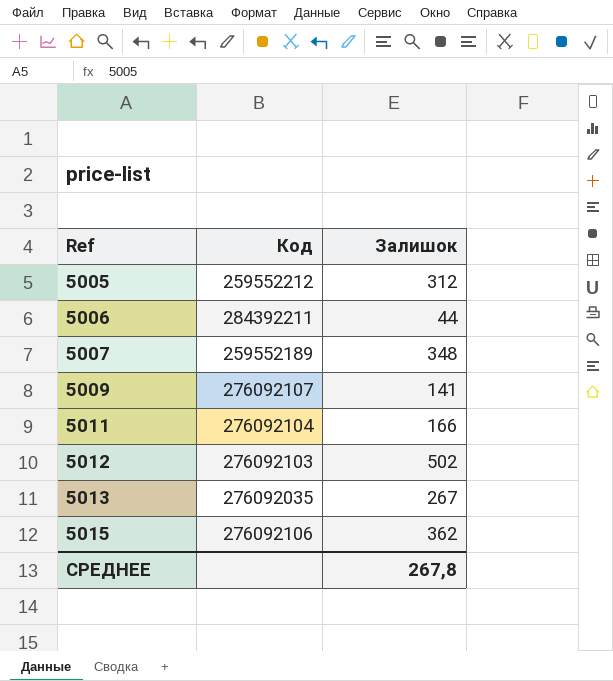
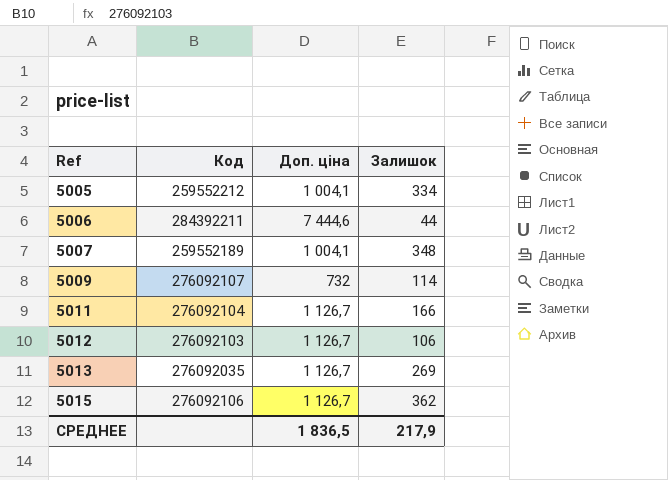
column Доп. ціна | position: none -> 3
5005 | Залишок: 312 -> 334
5009 | Залишок: 141 -> 114
5012 | Залишок: 502 -> 106
5013 | Залишок: 267 -> 269
СРЕДНЕЕ | Залишок: 267,8 -> 217,9

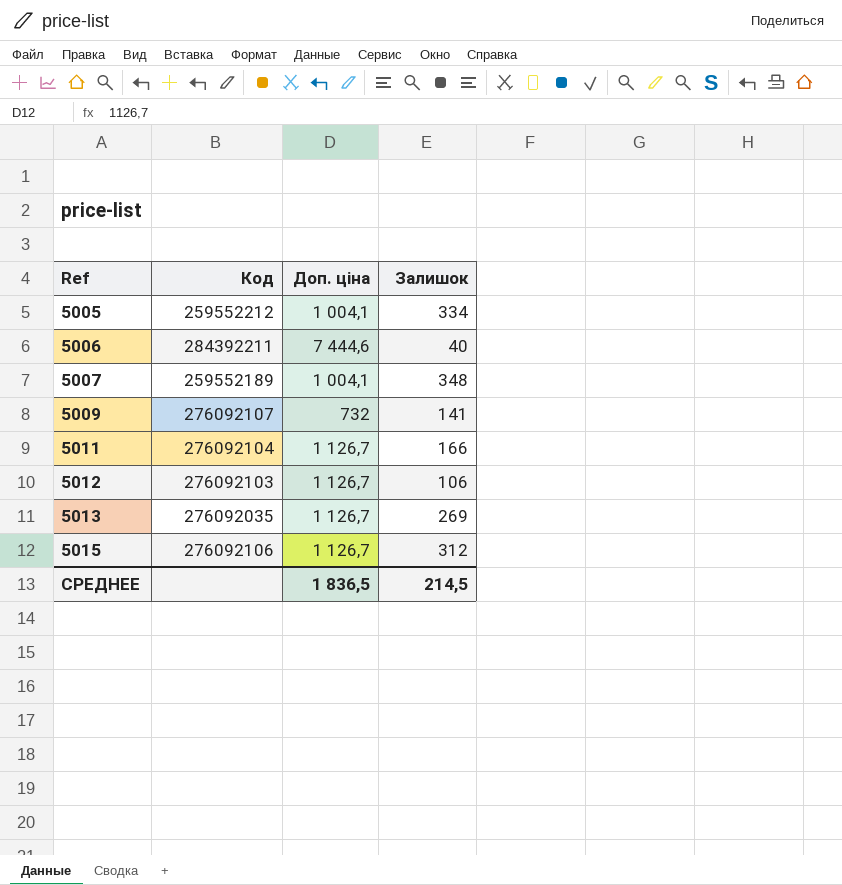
5006 | Залишок: 44 -> 40
5009 | Залишок: 114 -> 141
5015 | Залишок: 362 -> 312
СРЕДНЕЕ | Залишок: 217,9 -> 214,5

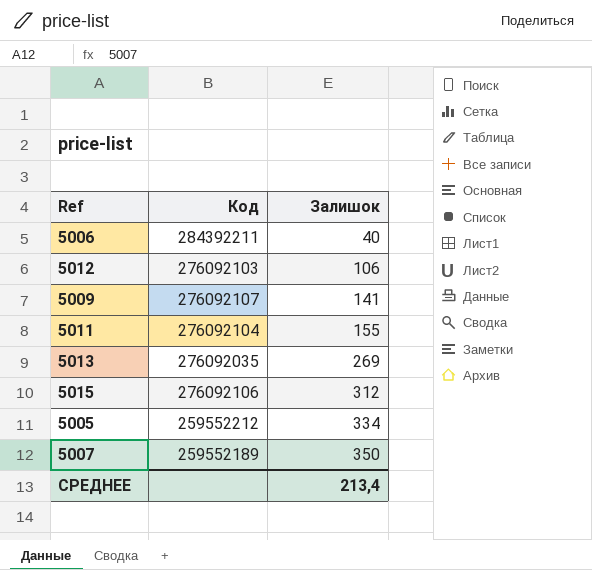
row order: Ref ascending -> Залишок ascending
column Доп. ціна | position: 3 -> none
5011 | Залишок: 166 -> 155
5007 | Залишок: 348 -> 350
СРЕДНЕЕ | Залишок: 214,5 -> 213,4

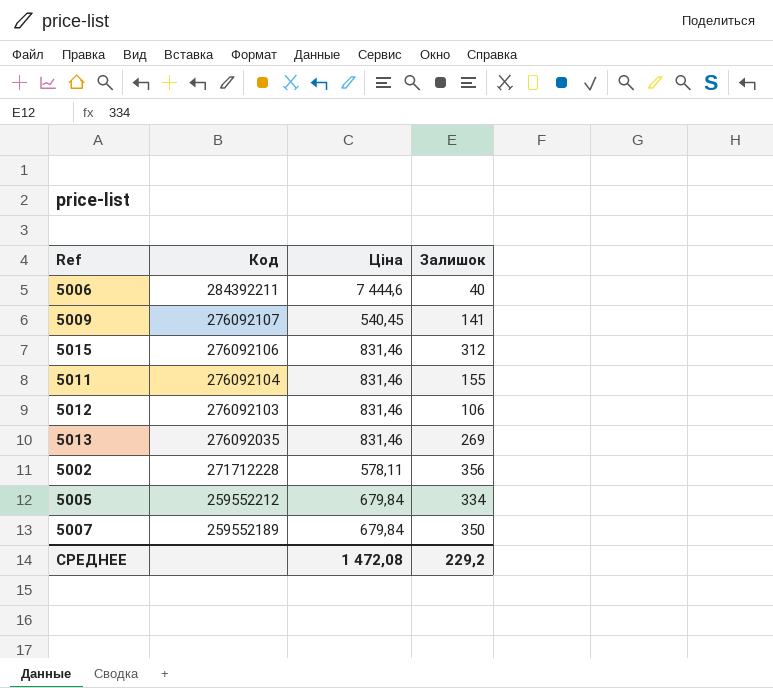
row order: Залишок ascending -> Код descending
column Ціна | position: none -> 3
row 5002: none -> 271712228 | 578,11 | 356
СРЕДНЕЕ | Залишок: 213,4 -> 229,2

